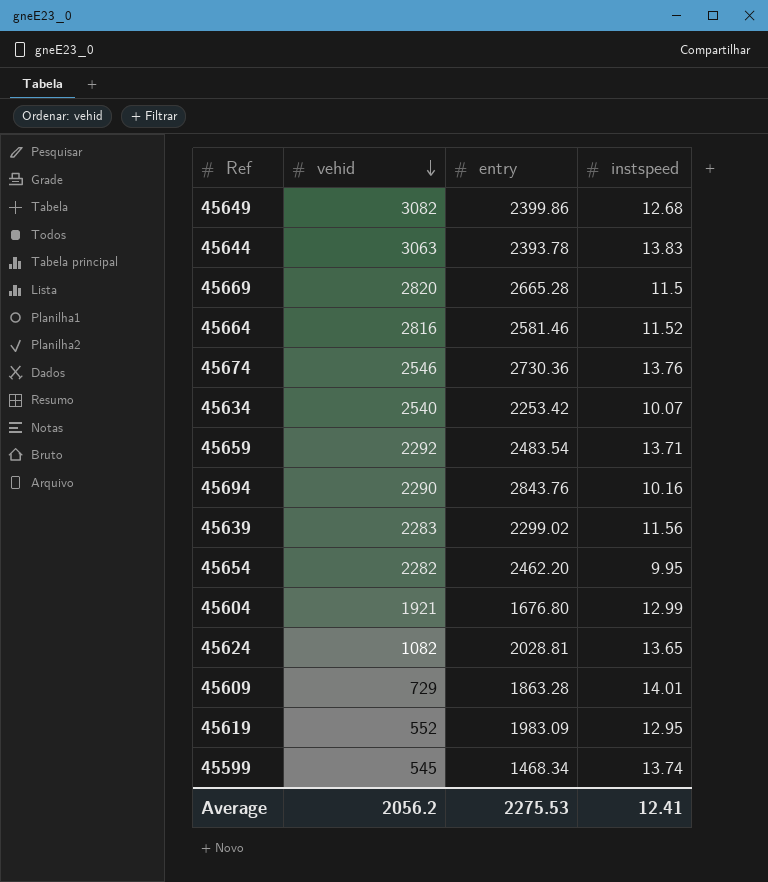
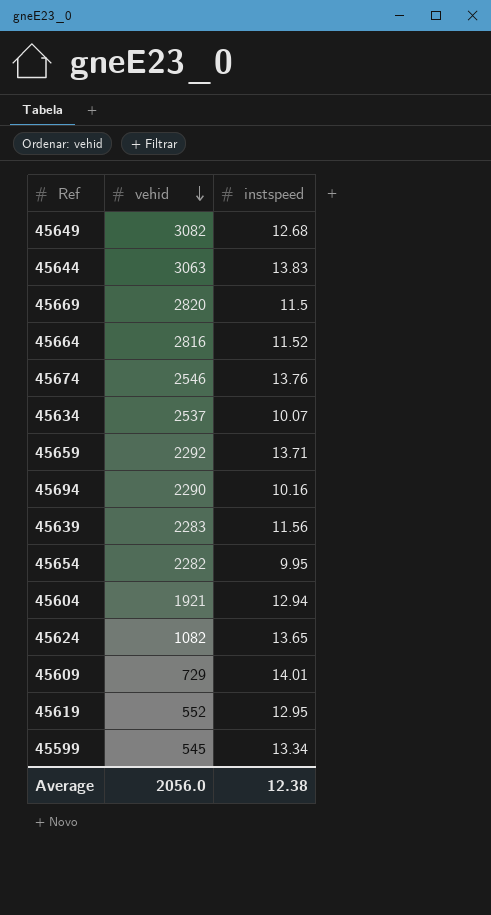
column entry | position: 3 -> none
45634 | vehid: 2540 -> 2537
45604 | instspeed: 12.99 -> 12.94
45599 | instspeed: 13.74 -> 13.34
Average | vehid: 2056.2 -> 2056.0
Average | instspeed: 12.41 -> 12.38

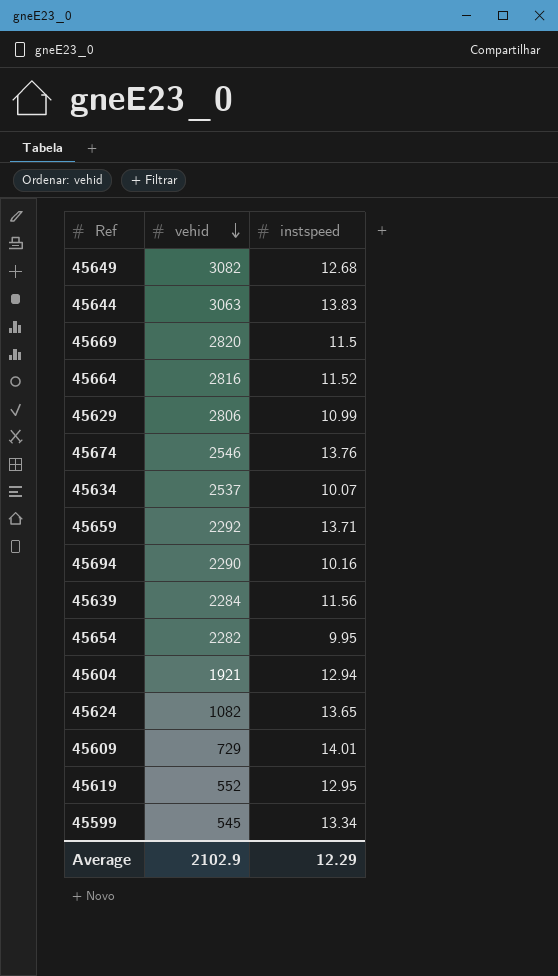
row 45629: none -> 2806 | 10.99
45639 | vehid: 2283 -> 2284
Average | vehid: 2056.0 -> 2102.9
Average | instspeed: 12.38 -> 12.29

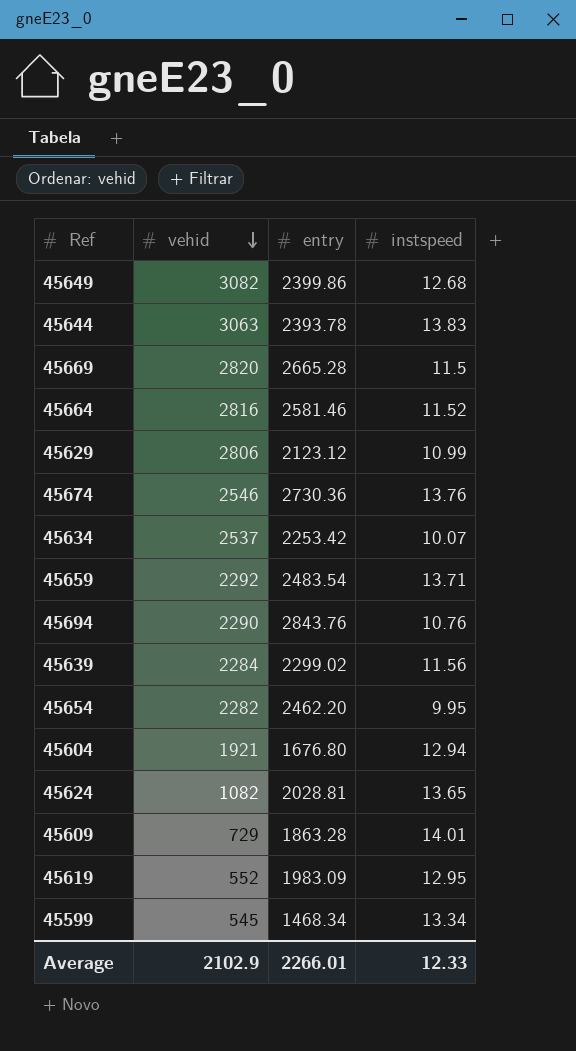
column entry | position: none -> 3
45694 | instspeed: 10.16 -> 10.76
Average | instspeed: 12.29 -> 12.33

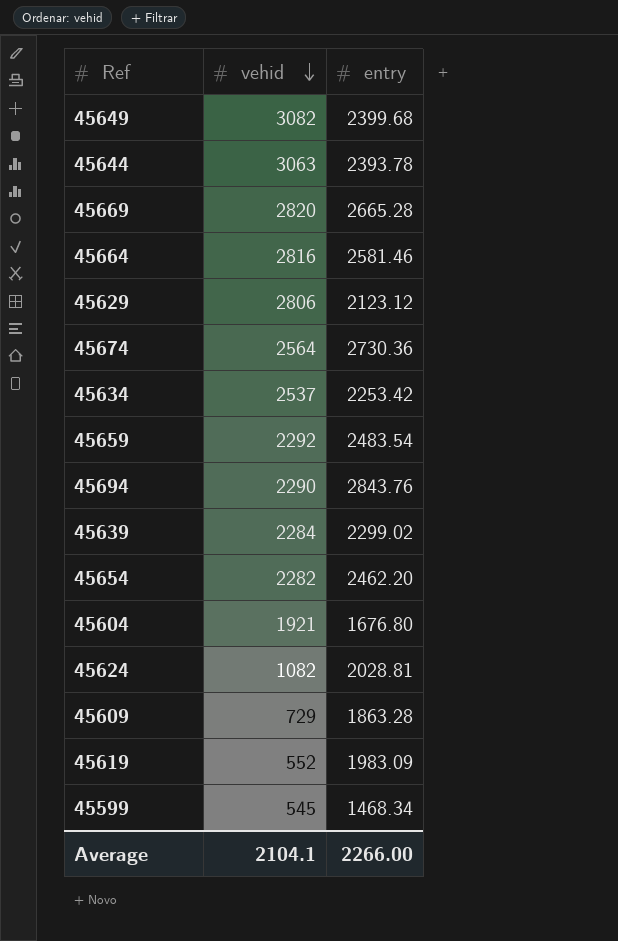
column instspeed | position: 4 -> none
45649 | entry: 2399.86 -> 2399.68
45674 | vehid: 2546 -> 2564
Average | vehid: 2102.9 -> 2104.1
Average | entry: 2266.01 -> 2266.00

